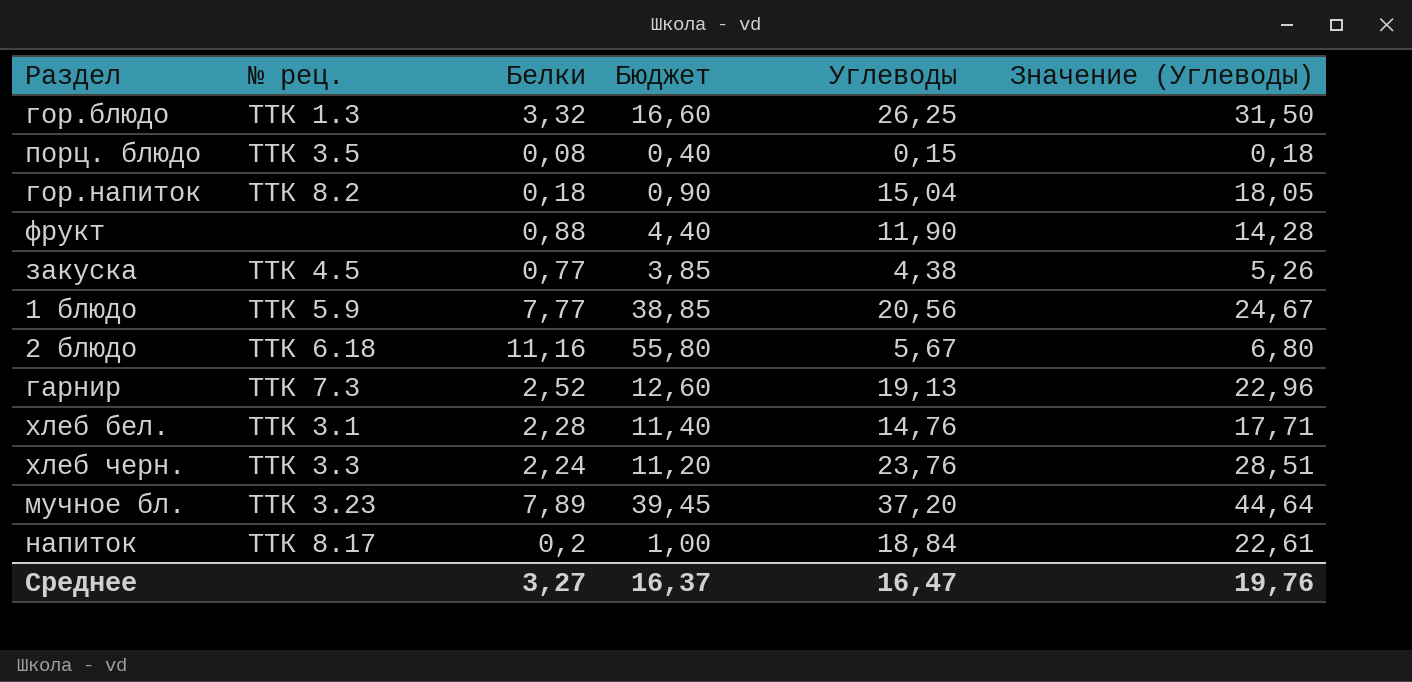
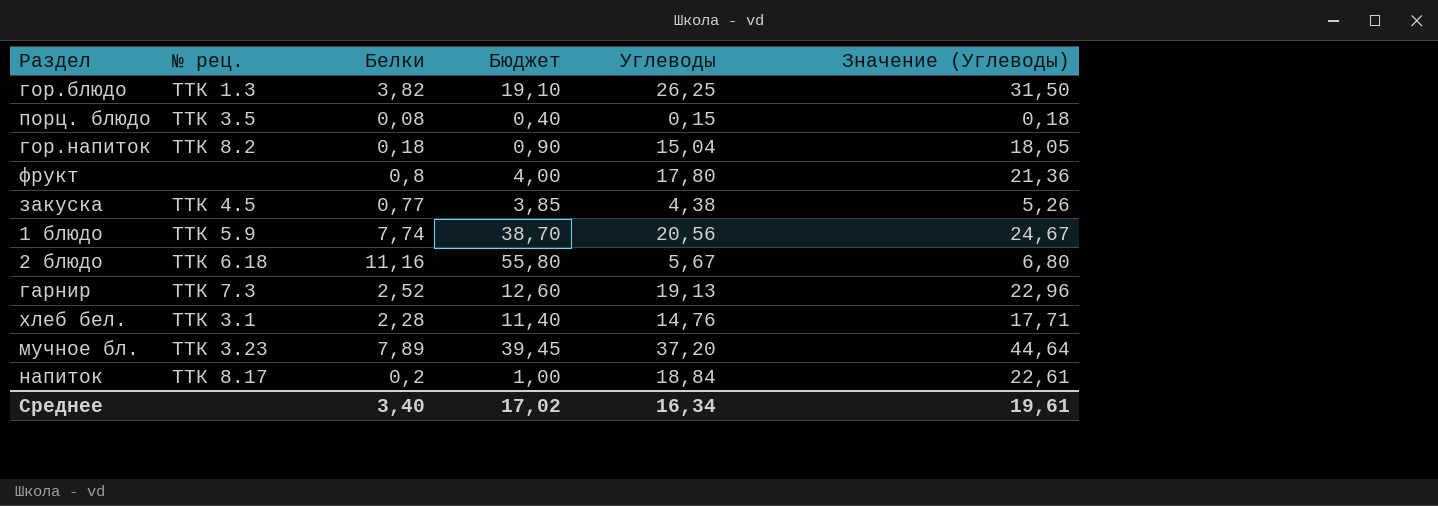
row хлеб черн.: ТТК 3.3 | 2,24 | 11,20 | 23,76 | 28,51 -> none
гор.блюдо | Белки: 3,32 -> 3,82
гор.блюдо | Бюджет: 16,60 -> 19,10
фрукт | Белки: 0,88 -> 0,8
фрукт | Бюджет: 4,40 -> 4,00
фрукт | Углеводы: 11,90 -> 17,80
фрукт | Значение (Углеводы): 14,28 -> 21,36
1 блюдо | Белки: 7,77 -> 7,74
1 блюдо | Бюджет: 38,85 -> 38,70
Среднее | Белки: 3,27 -> 3,40
Среднее | Бюджет: 16,37 -> 17,02
Среднее | Углеводы: 16,47 -> 16,34
Среднее | Значение (Углеводы): 19,76 -> 19,61

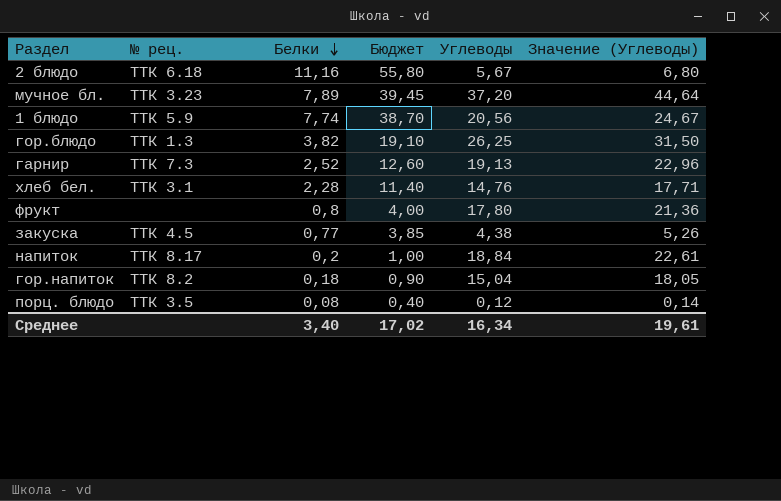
row order: none -> Белки descending
порц. блюдо | Углеводы: 0,15 -> 0,12
порц. блюдо | Значение (Углеводы): 0,18 -> 0,14

